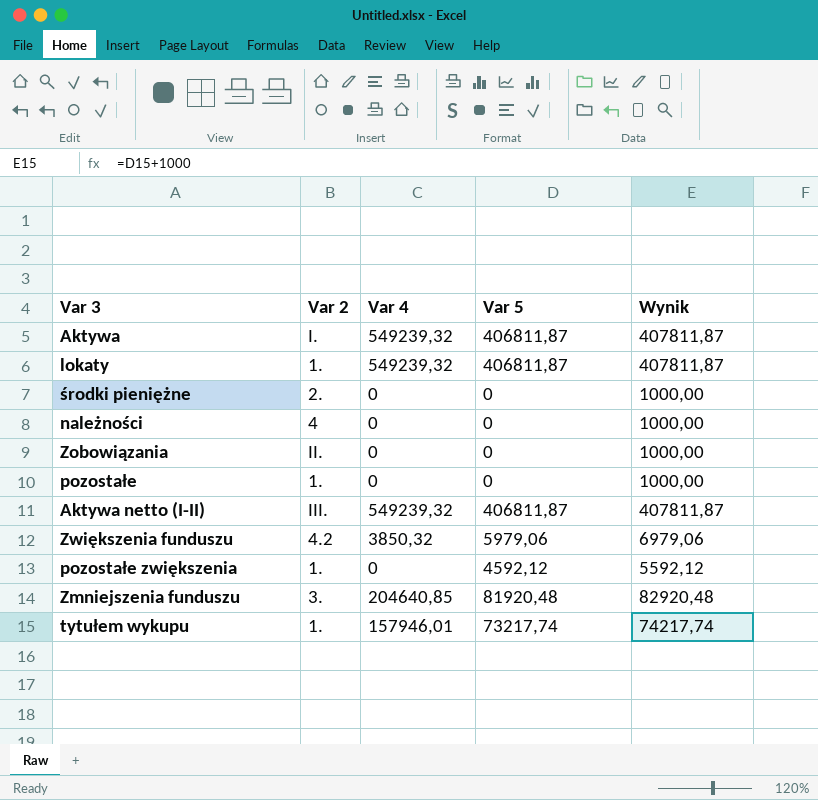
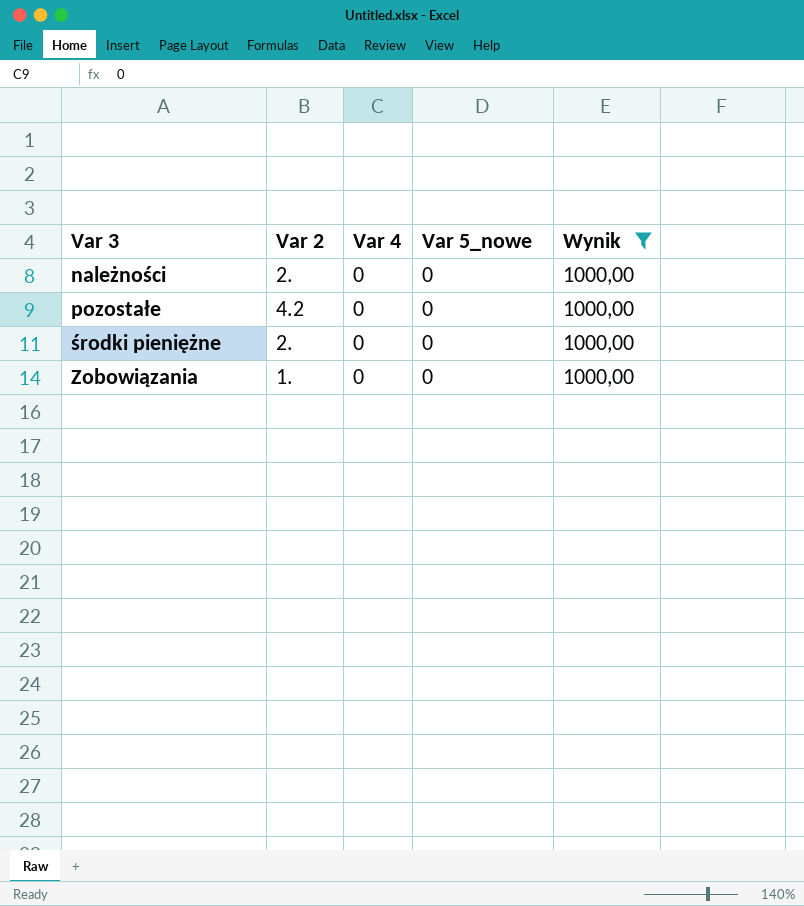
filter: none -> Wynik = 1000,00
row order: none -> Var 3 ascending
column name: Var 5 -> Var 5_nowe
należności | Var 2: 4 -> 2.
pozostałe | Var 2: 1. -> 4.2
Zobowiązania | Var 2: II. -> 1.

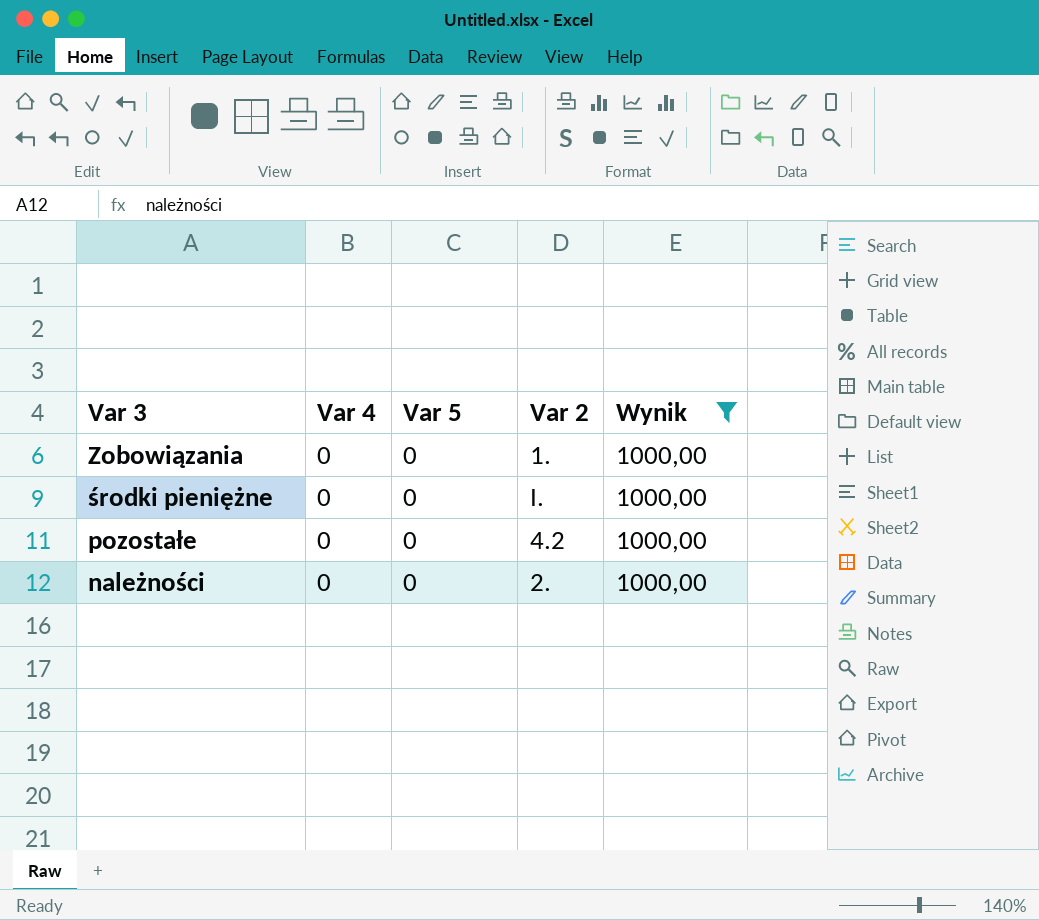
row order: Var 3 ascending -> Var 3 descending
column name: Var 5_nowe -> Var 5
column Var 2 | position: 2 -> 4
środki pieniężne | Var 2: 2. -> I.

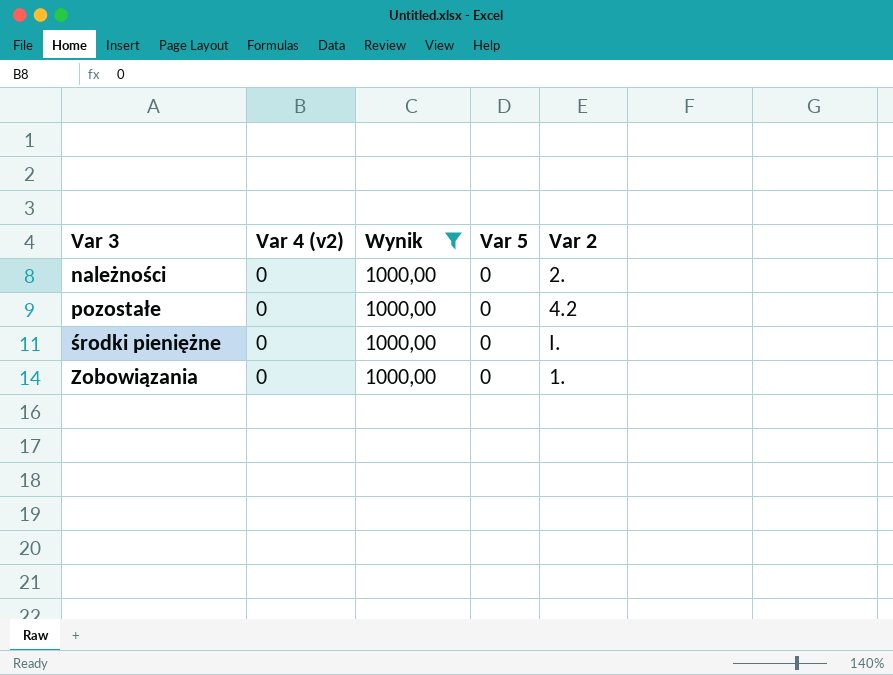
row order: Var 3 descending -> Var 3 ascending
column name: Var 4 -> Var 4 (v2)
column Wynik | position: 5 -> 3

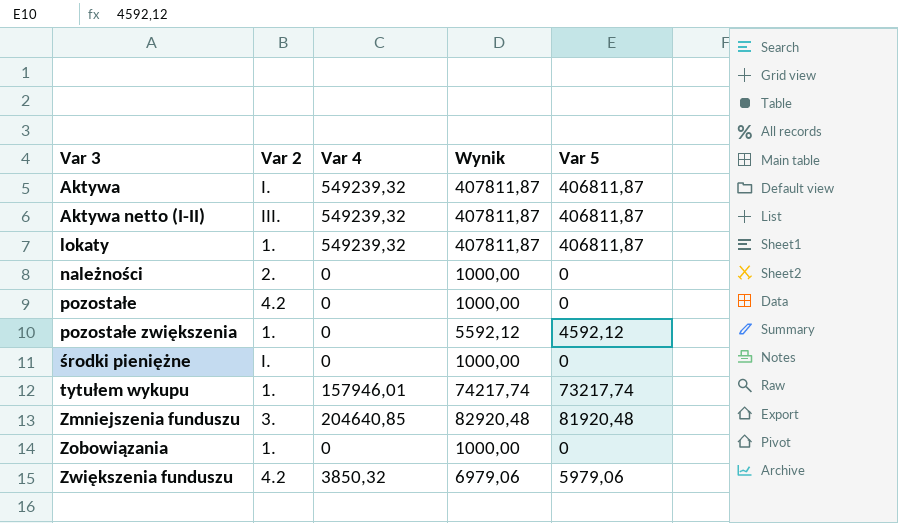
filter: Wynik = 1000,00 -> none
column Var 2 | position: 5 -> 2
column name: Var 4 (v2) -> Var 4

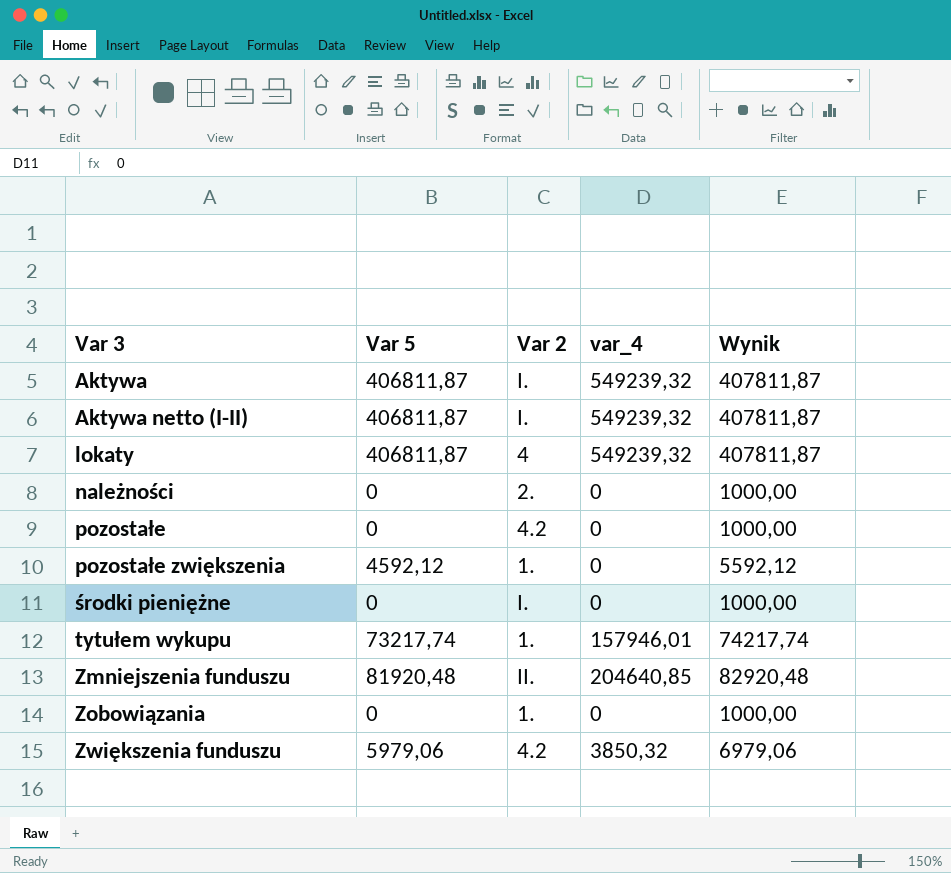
column Var 5 | position: 5 -> 2
column name: Var 4 -> var_4
Aktywa netto (I-II) | Var 2: III. -> I.
lokaty | Var 2: 1. -> 4
Zmniejszenia funduszu | Var 2: 3. -> II.

